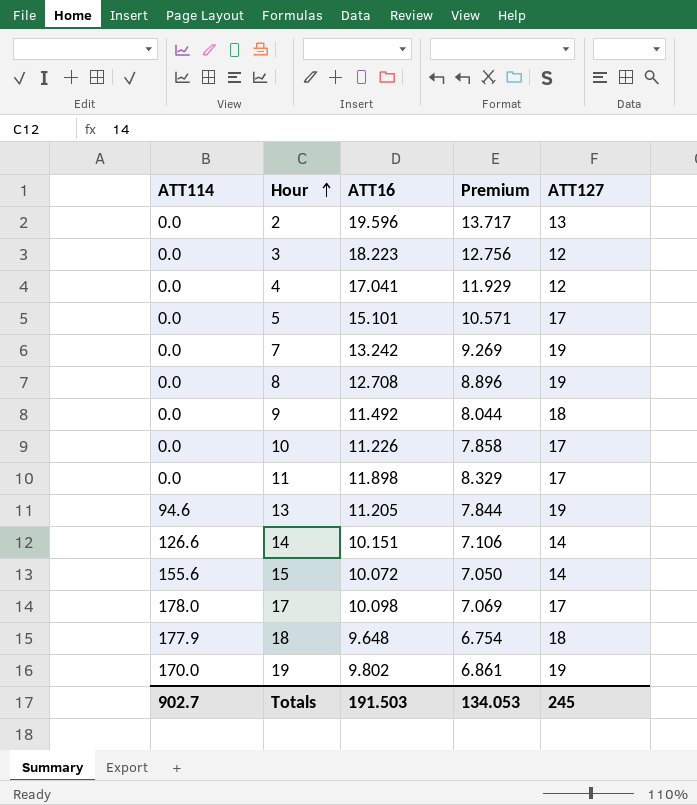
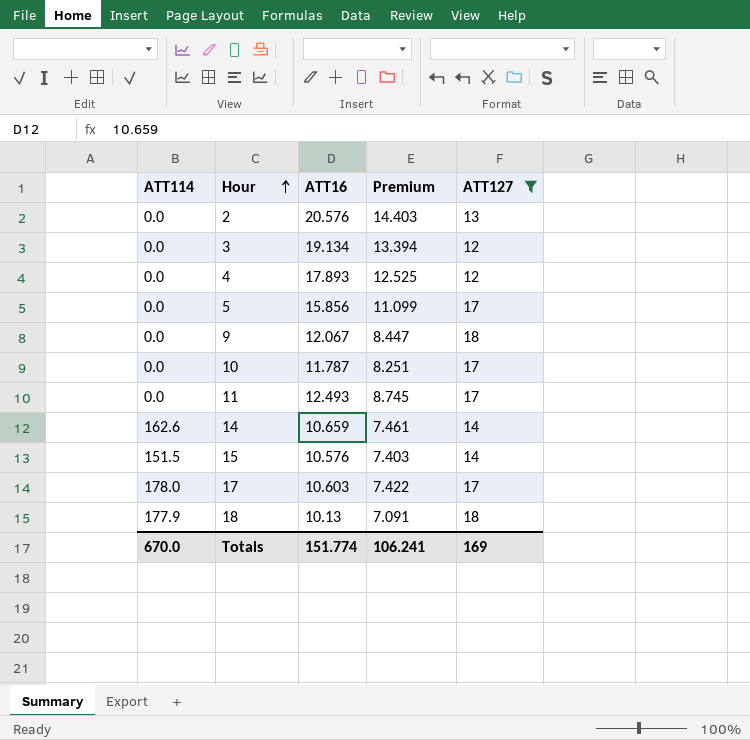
filter: none -> ATT127 != 19
2 | ATT16: 19.596 -> 20.576
2 | Premium: 13.717 -> 14.403
3 | ATT16: 18.223 -> 19.134
3 | Premium: 12.756 -> 13.394
4 | ATT16: 17.041 -> 17.893
4 | Premium: 11.929 -> 12.525
5 | ATT16: 15.101 -> 15.856
5 | Premium: 10.571 -> 11.099
9 | ATT16: 11.492 -> 12.067
9 | Premium: 8.044 -> 8.447
10 | ATT16: 11.226 -> 11.787
10 | Premium: 7.858 -> 8.251
11 | ATT16: 11.898 -> 12.493
11 | Premium: 8.329 -> 8.745
14 | ATT114: 126.6 -> 162.6
14 | ATT16: 10.151 -> 10.659
14 | Premium: 7.106 -> 7.461
15 | ATT114: 155.6 -> 151.5
15 | ATT16: 10.072 -> 10.576
15 | Premium: 7.050 -> 7.403
17 | ATT16: 10.098 -> 10.603
17 | Premium: 7.069 -> 7.422
18 | ATT16: 9.648 -> 10.13
18 | Premium: 6.754 -> 7.091
Totals | ATT114: 902.7 -> 670.0
Totals | ATT16: 191.503 -> 151.774
Totals | Premium: 134.053 -> 106.241
Totals | ATT127: 245 -> 169

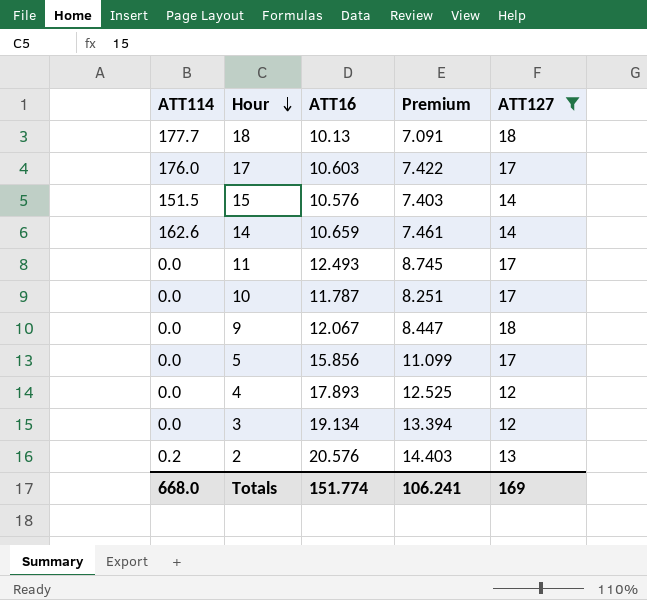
row order: Hour ascending -> Hour descending
18 | ATT114: 177.9 -> 177.7
17 | ATT114: 178.0 -> 176.0
2 | ATT114: 0.0 -> 0.2
Totals | ATT114: 670.0 -> 668.0

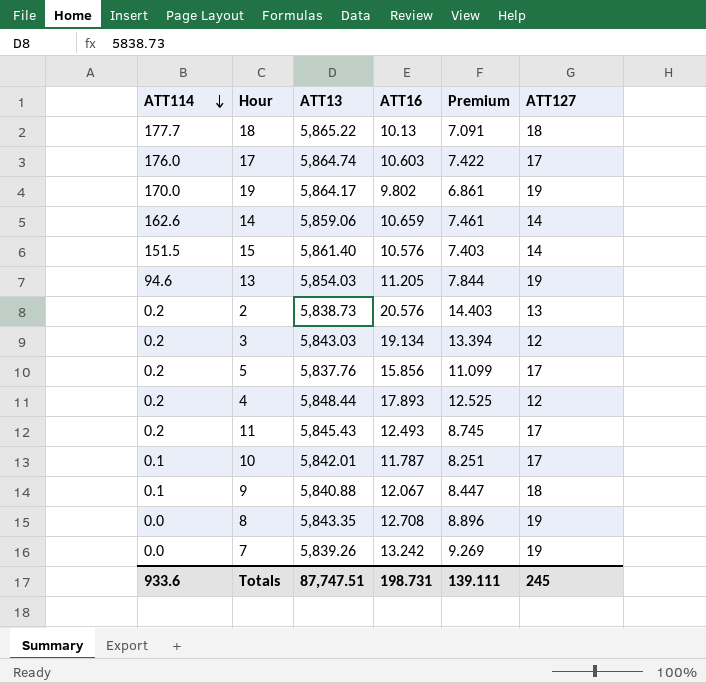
filter: ATT127 != 19 -> none
row order: Hour descending -> ATT114 descending
column ATT13 | position: none -> 3
3 | ATT114: 0.0 -> 0.2
5 | ATT114: 0.0 -> 0.2
4 | ATT114: 0.0 -> 0.2
11 | ATT114: 0.0 -> 0.2
10 | ATT114: 0.0 -> 0.1
9 | ATT114: 0.0 -> 0.1
Totals | ATT114: 668.0 -> 933.6
Totals | ATT16: 151.774 -> 198.731
Totals | Premium: 106.241 -> 139.111
Totals | ATT127: 169 -> 245

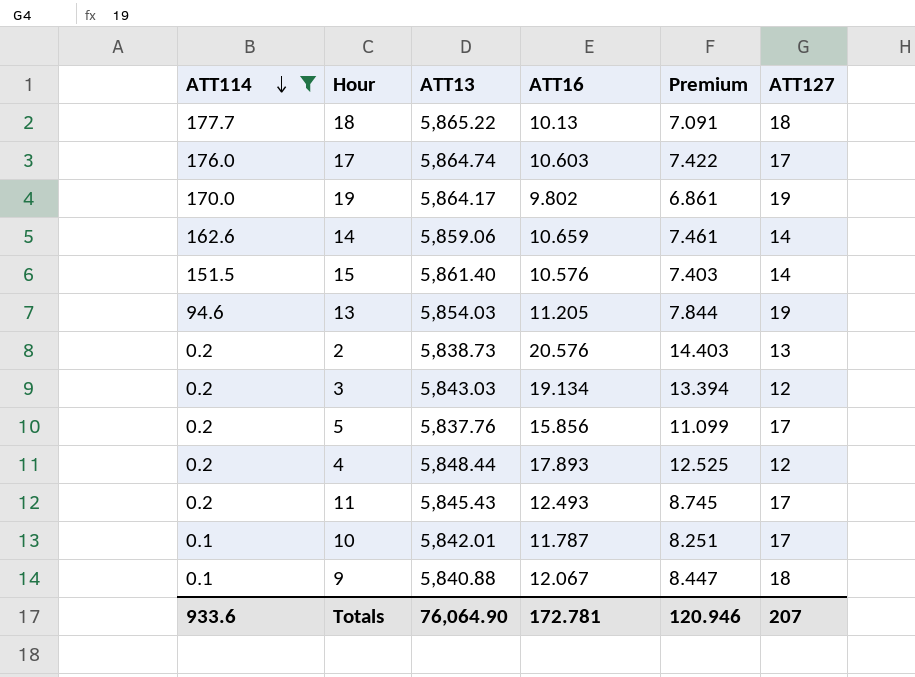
filter: none -> ATT114 != 0.0
Totals | ATT13: 87,747.51 -> 76,064.90
Totals | ATT16: 198.731 -> 172.781
Totals | Premium: 139.111 -> 120.946
Totals | ATT127: 245 -> 207

